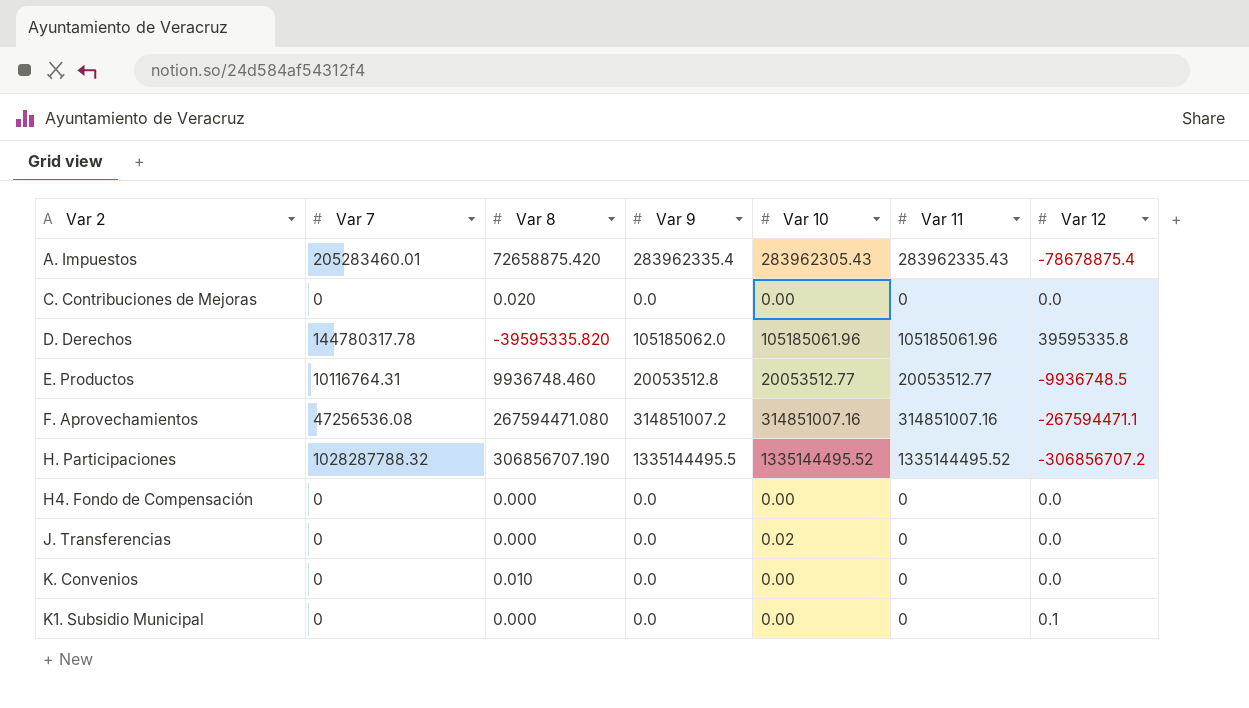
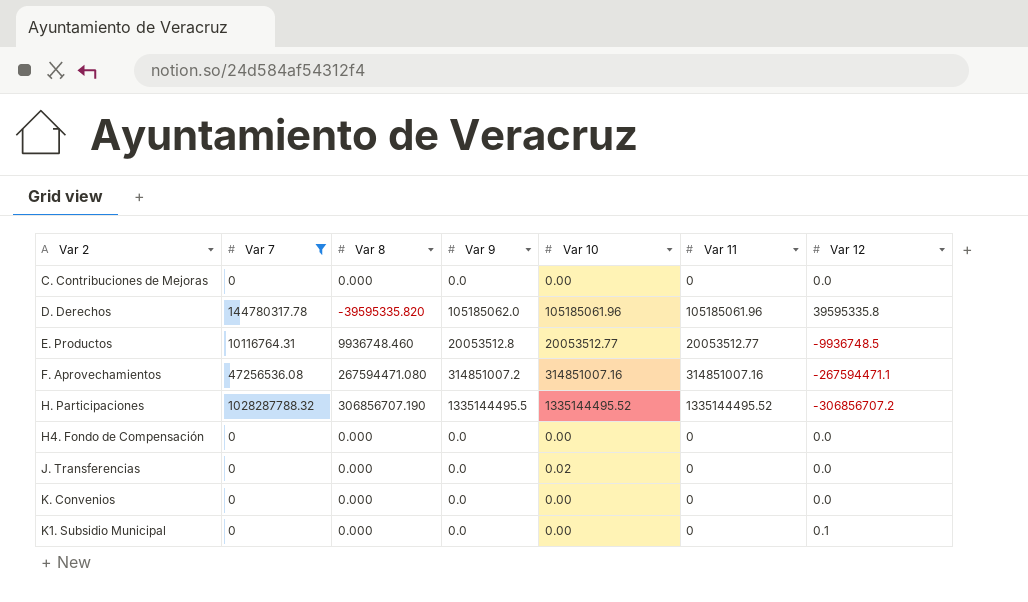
filter: none -> Var 7 != 205283460.01
C. Contribuciones de Mejoras | Var 8: 0.020 -> 0.000
K. Convenios | Var 8: 0.010 -> 0.000

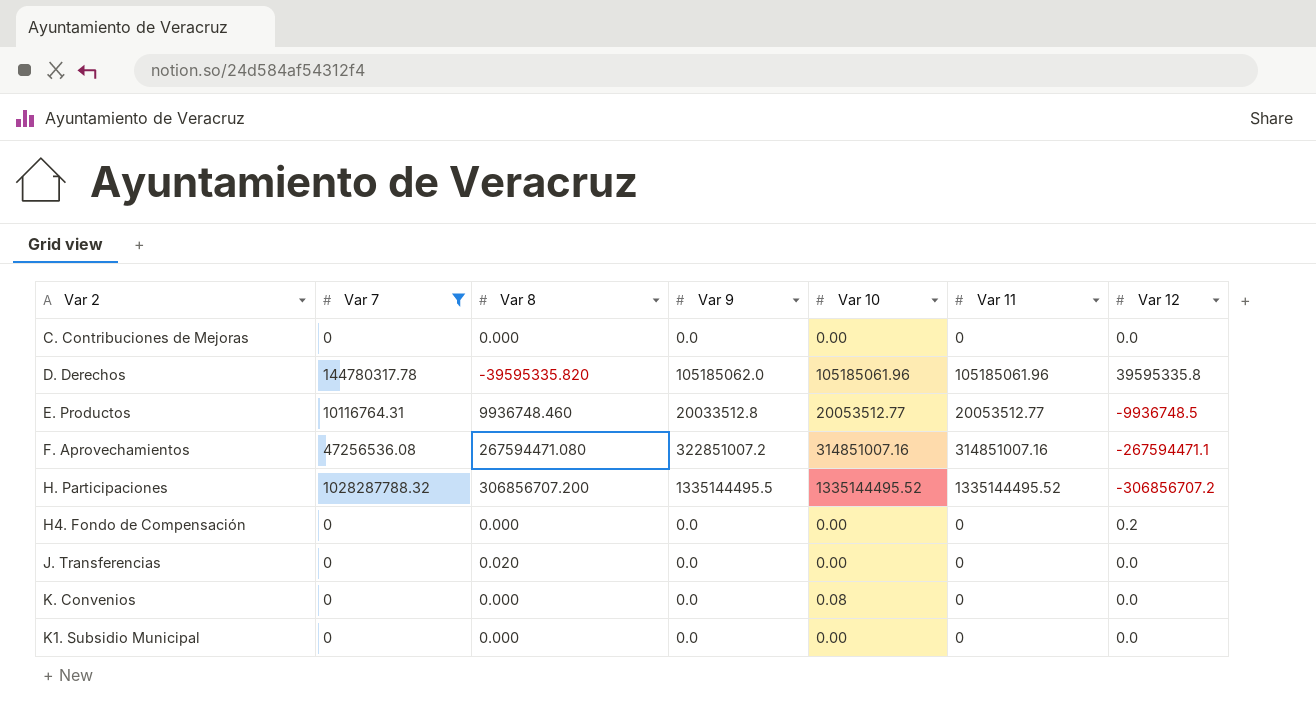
E. Productos | Var 9: 20053512.8 -> 20033512.8
F. Aprovechamientos | Var 9: 314851007.2 -> 322851007.2
H. Participaciones | Var 8: 306856707.190 -> 306856707.200
H4. Fondo de Compensación | Var 12: 0.0 -> 0.2
J. Transferencias | Var 8: 0.000 -> 0.020
J. Transferencias | Var 10: 0.02 -> 0.00
K. Convenios | Var 10: 0.00 -> 0.08
K1. Subsidio Municipal | Var 12: 0.1 -> 0.0

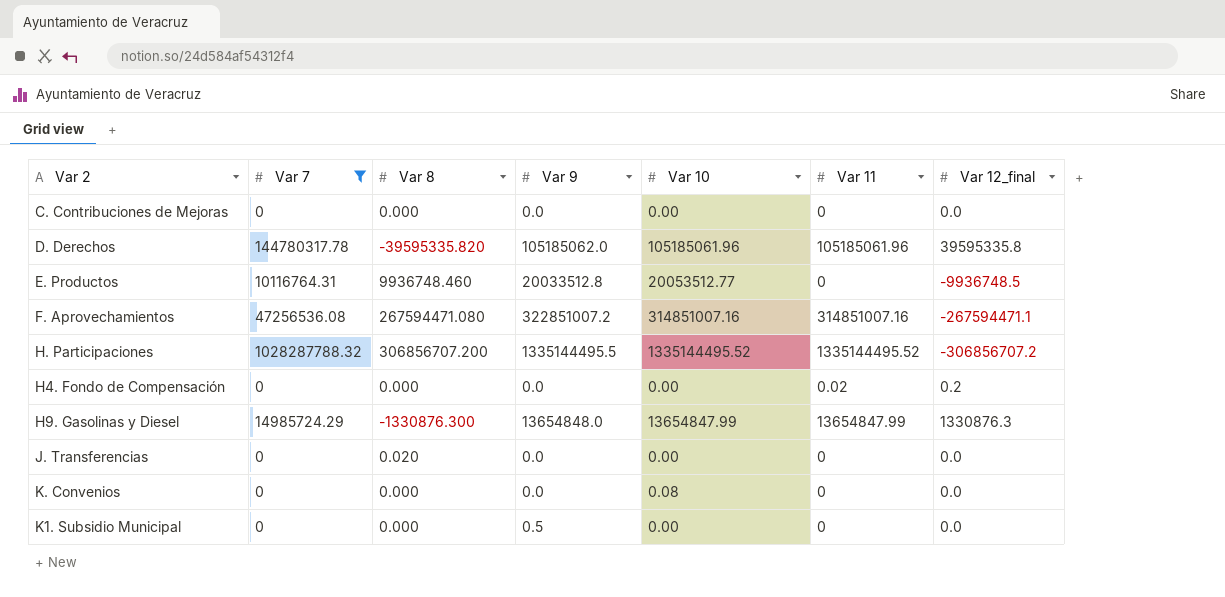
column name: Var 12 -> Var 12_final
E. Productos | Var 11: 20053512.77 -> 0
H4. Fondo de Compensación | Var 11: 0 -> 0.02
row H9. Gasolinas y Diesel: none -> 14985724.29 | -1330876.300 | 13654848.0 | 13654847.99 | 13654847.99 | 1330876.3
K1. Subsidio Municipal | Var 9: 0.0 -> 0.5

